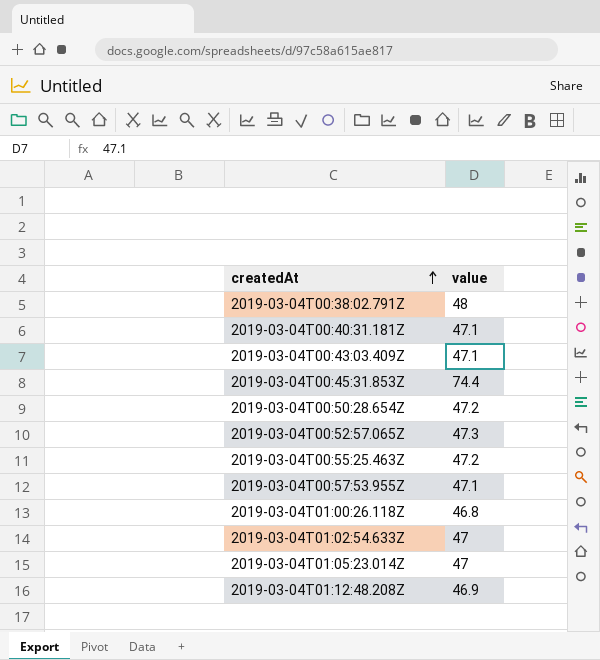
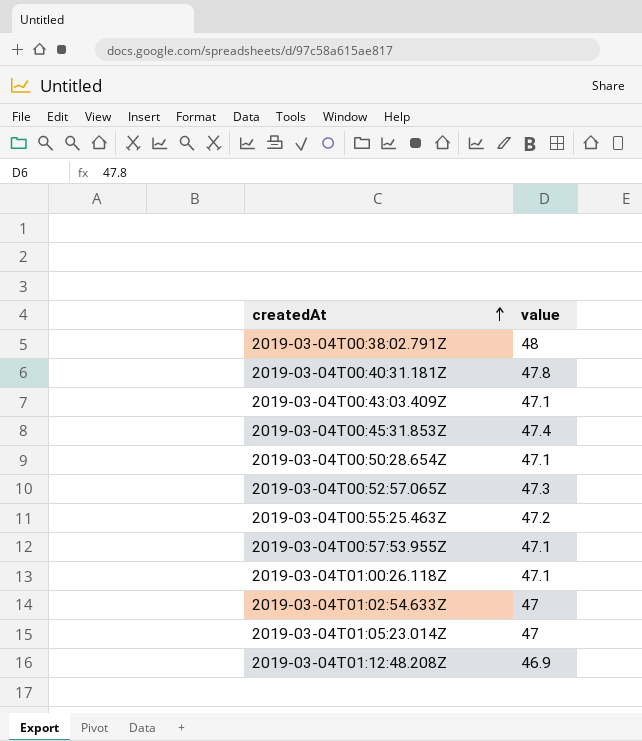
2019-03-04T00:40:31.181Z | value: 47.1 -> 47.8
2019-03-04T00:45:31.853Z | value: 74.4 -> 47.4
2019-03-04T00:50:28.654Z | value: 47.2 -> 47.1
2019-03-04T01:00:26.118Z | value: 46.8 -> 47.1

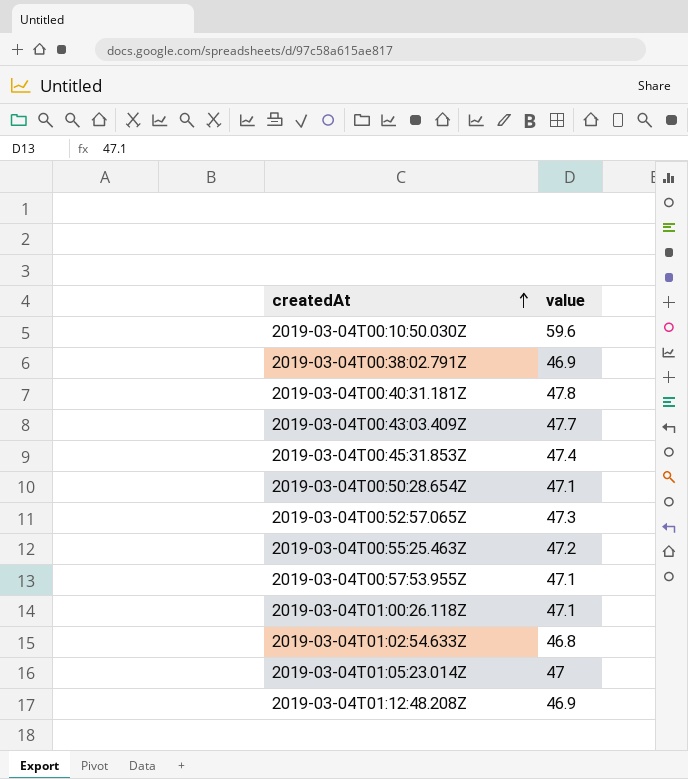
row 2019-03-04T00:10:50.030Z: none -> 59.6
2019-03-04T00:38:02.791Z | value: 48 -> 46.9
2019-03-04T00:43:03.409Z | value: 47.1 -> 47.7
2019-03-04T01:02:54.633Z | value: 47 -> 46.8

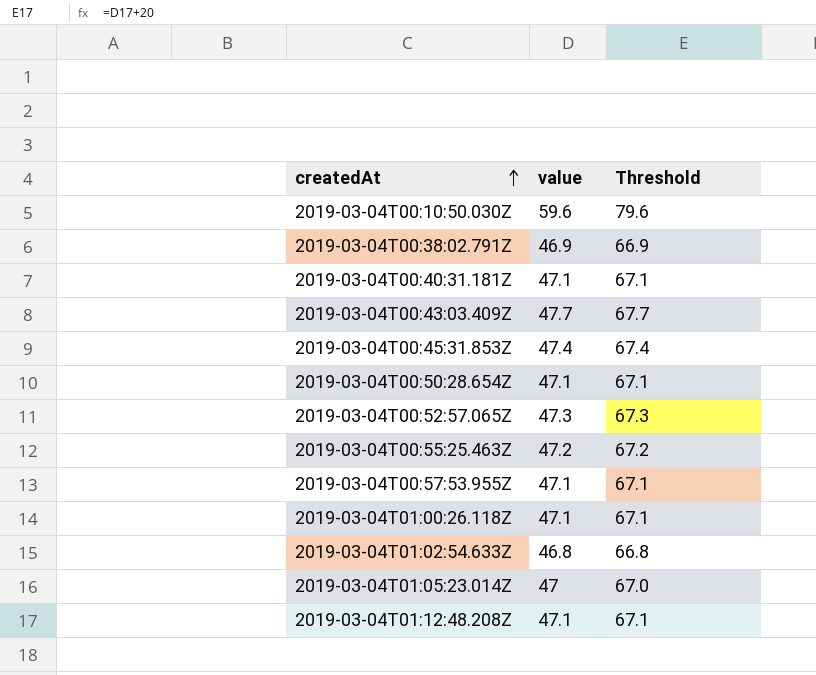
column Threshold | formula: none -> [value] + 20
2019-03-04T00:40:31.181Z | value: 47.8 -> 47.1
2019-03-04T01:12:48.208Z | value: 46.9 -> 47.1

